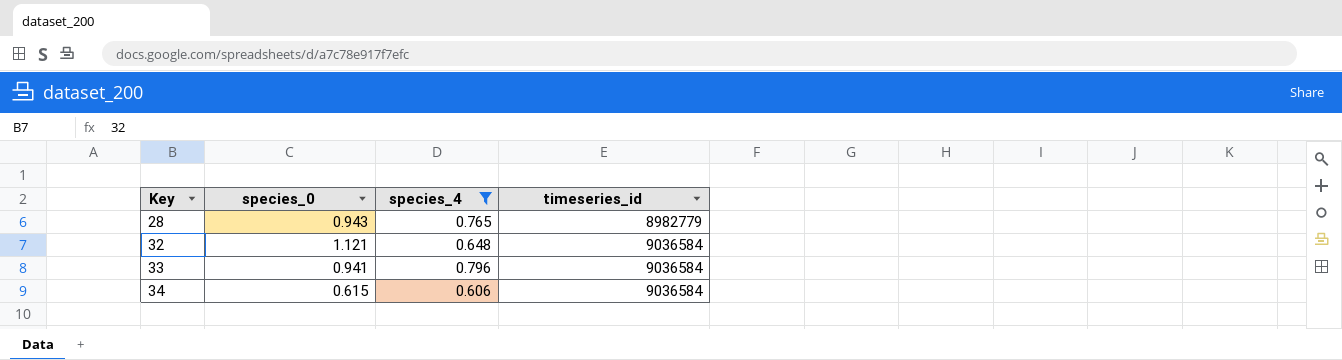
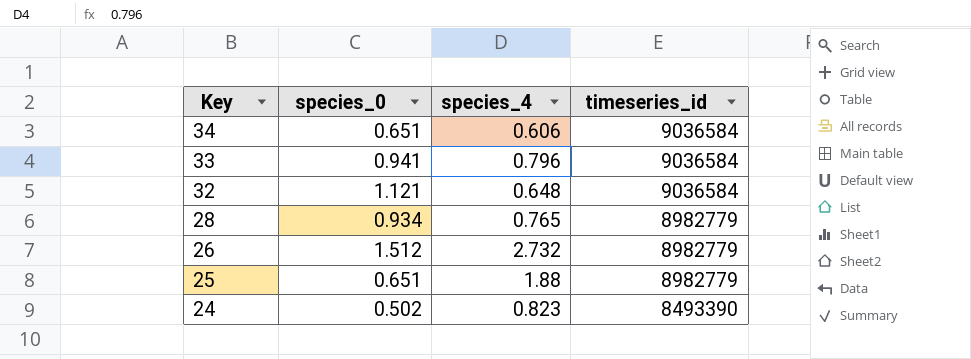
filter: species_4 <= 0.796 -> none
row order: Key ascending -> Key descending
34 | species_0: 0.615 -> 0.651
28 | species_0: 0.943 -> 0.934

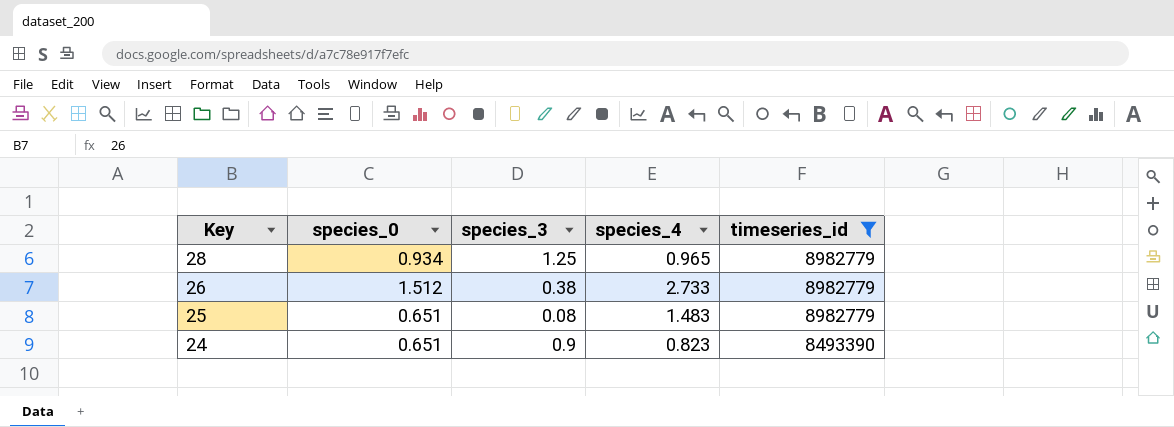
filter: none -> timeseries_id != 9036584
column species_3 | position: none -> 3
28 | species_4: 0.765 -> 0.965
26 | species_4: 2.732 -> 2.733
25 | species_4: 1.88 -> 1.483
24 | species_0: 0.502 -> 0.651

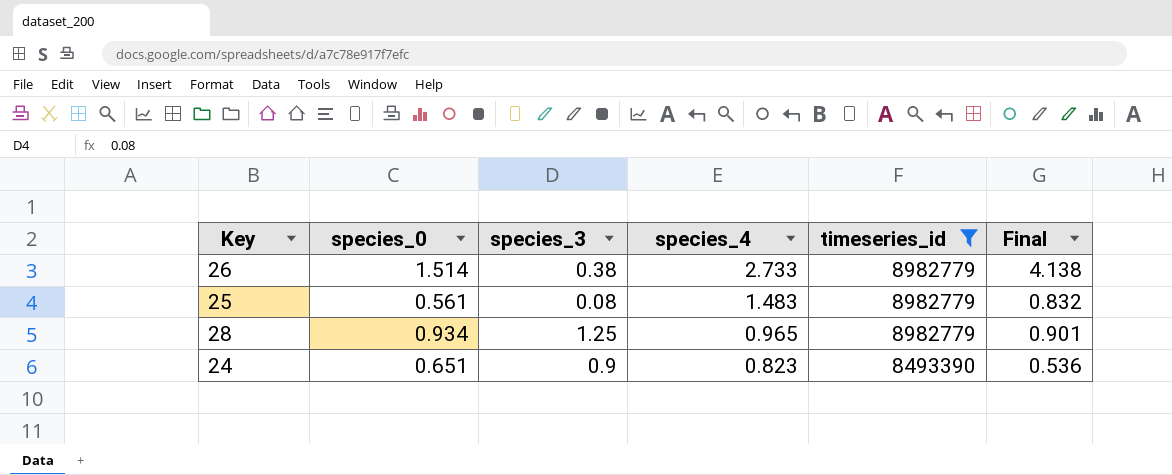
row order: Key descending -> species_4 descending
column Final | formula: none -> [species_0] * [species_4]
26 | species_0: 1.512 -> 1.514
25 | species_0: 0.651 -> 0.561

